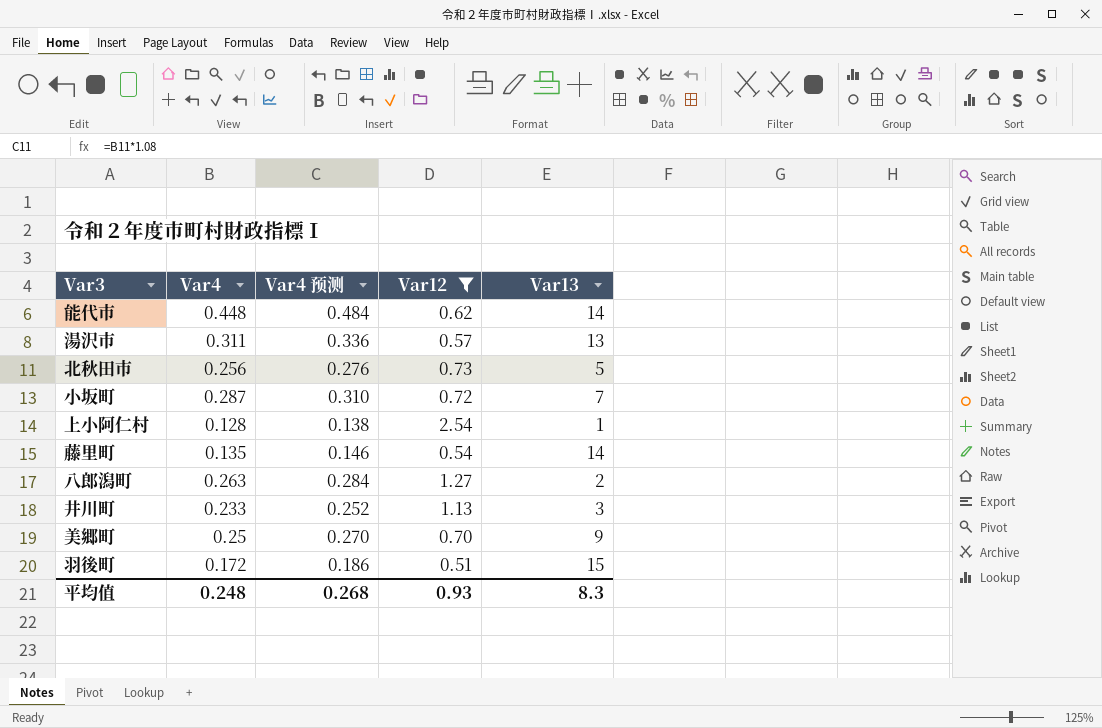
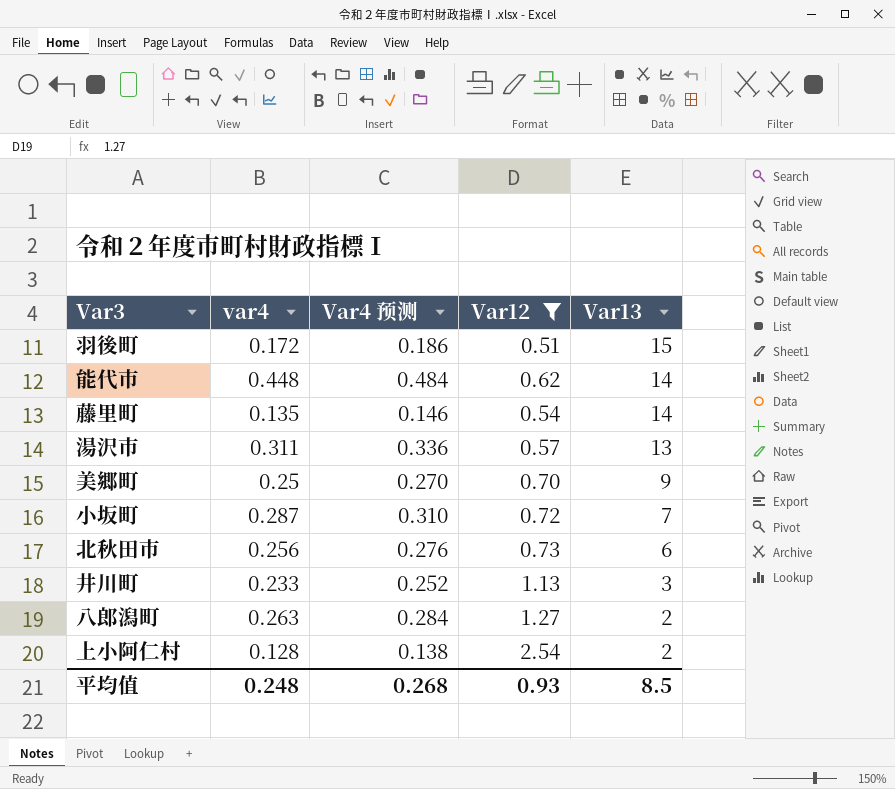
row order: none -> Var13 descending
column name: Var4 -> var4
北秋田市 | Var13: 5 -> 6
上小阿仁村 | Var13: 1 -> 2
平均值 | Var13: 8.3 -> 8.5

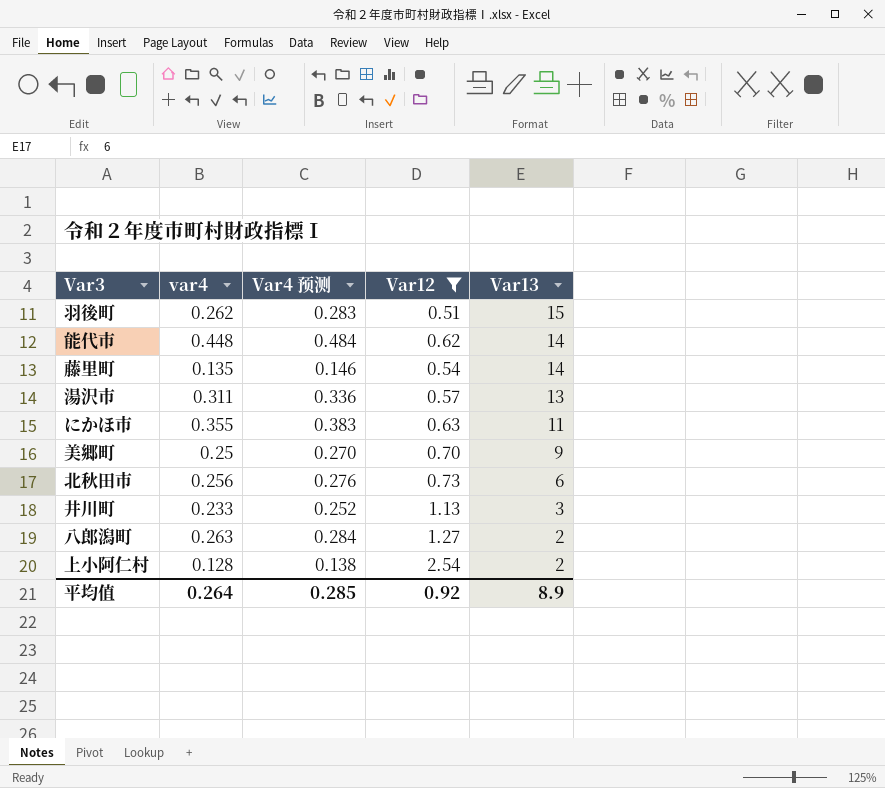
row 小坂町: 0.287 | 0.310 | 0.72 | 7 -> none
羽後町 | var4: 0.172 -> 0.262
羽後町 | Var4 预测: 0.186 -> 0.283
row にかほ市: none -> 0.355 | 0.383 | 0.63 | 11
平均值 | var4: 0.248 -> 0.264
平均值 | Var4 预测: 0.268 -> 0.285
平均值 | Var12: 0.93 -> 0.92
平均值 | Var13: 8.5 -> 8.9

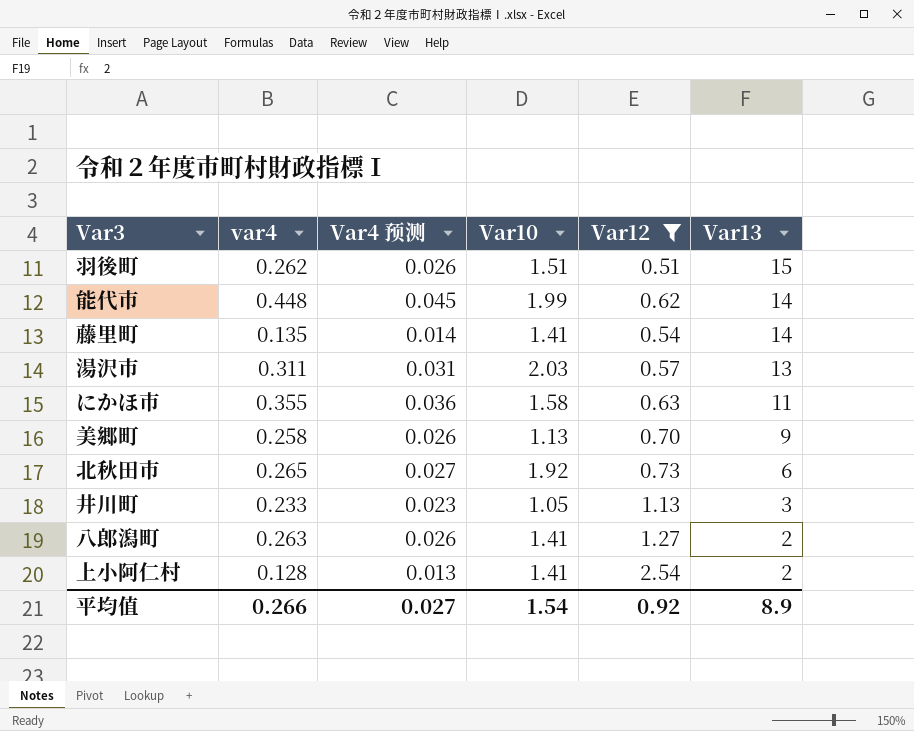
column Var4 预测 | formula: [var4] * 1.08 -> [var4] * 0.1
column Var10 | position: none -> 4
美郷町 | var4: 0.25 -> 0.258
北秋田市 | var4: 0.256 -> 0.265
平均值 | var4: 0.264 -> 0.266
平均值 | Var4 预测: 0.285 -> 0.027

